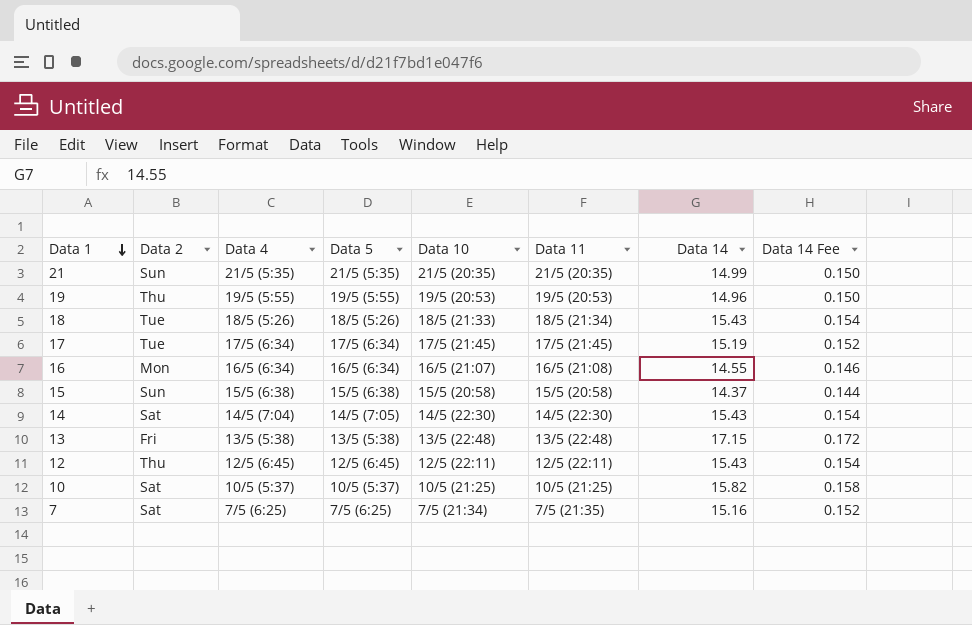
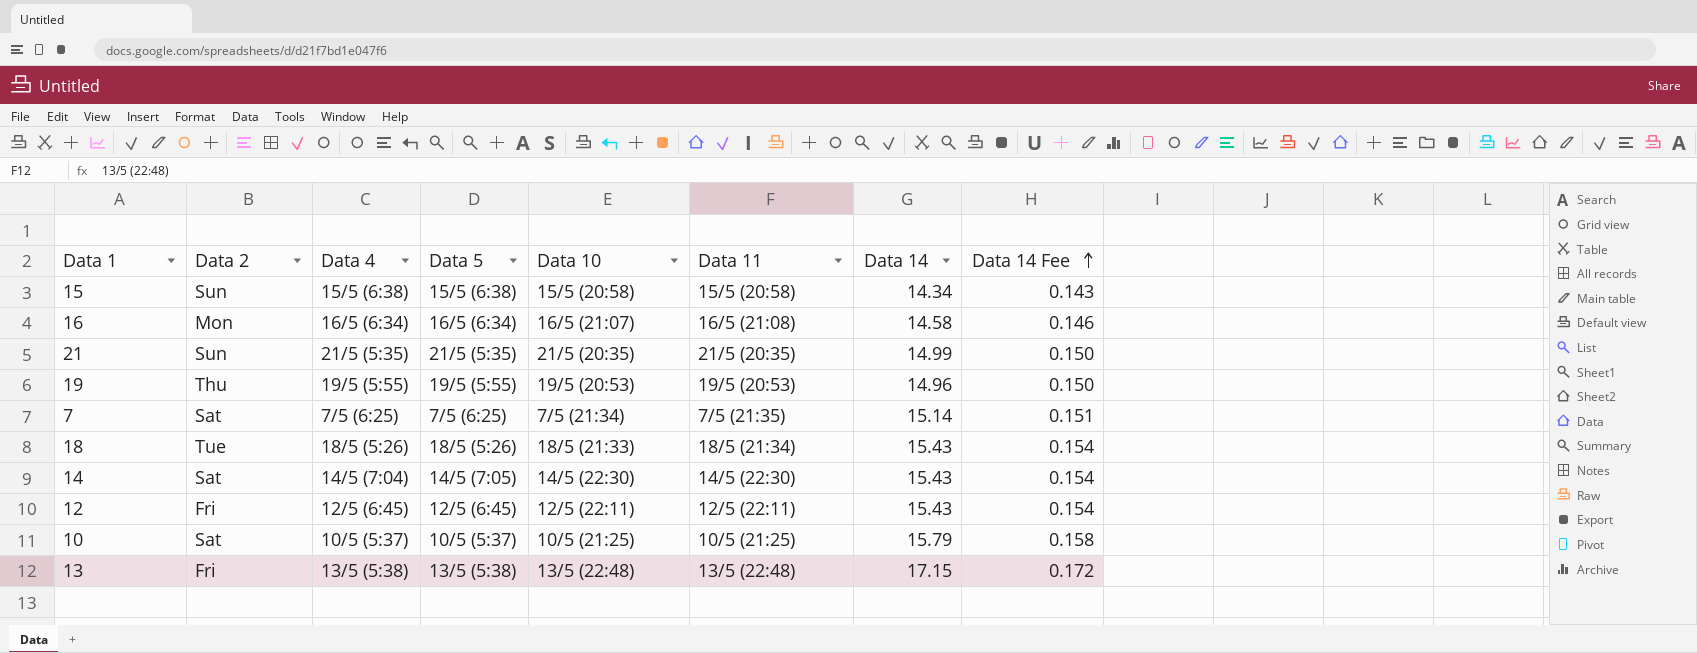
row order: Data 1 descending -> Data 14 Fee ascending
row 17: Tue | 17/5 (6:34) | 17/5 (6:34) | 17/5 (21:45) | 17/5 (21:45) | 15.19 | 0.152 -> none
15 | Data 14: 14.37 -> 14.34
15 | Data 14 Fee: 0.144 -> 0.143
16 | Data 14: 14.55 -> 14.58
7 | Data 14: 15.16 -> 15.14
7 | Data 14 Fee: 0.152 -> 0.151
12 | Data 2: Thu -> Fri
10 | Data 14: 15.82 -> 15.79

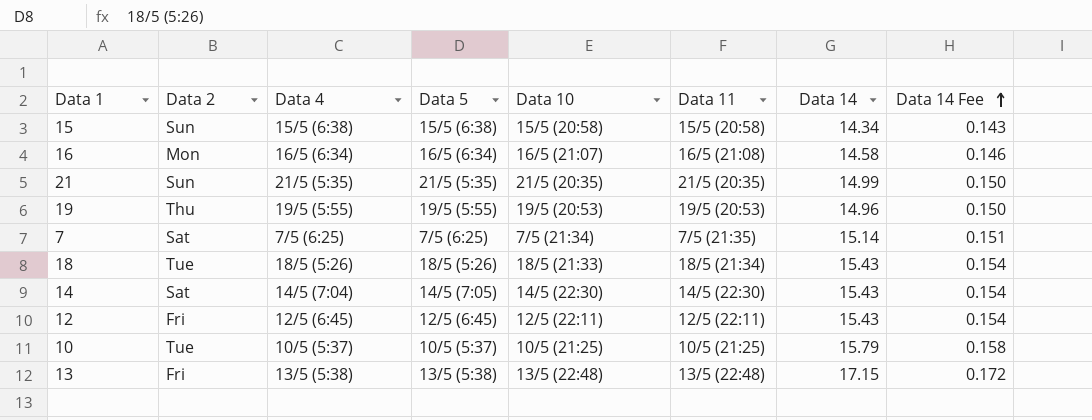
10 | Data 2: Sat -> Tue

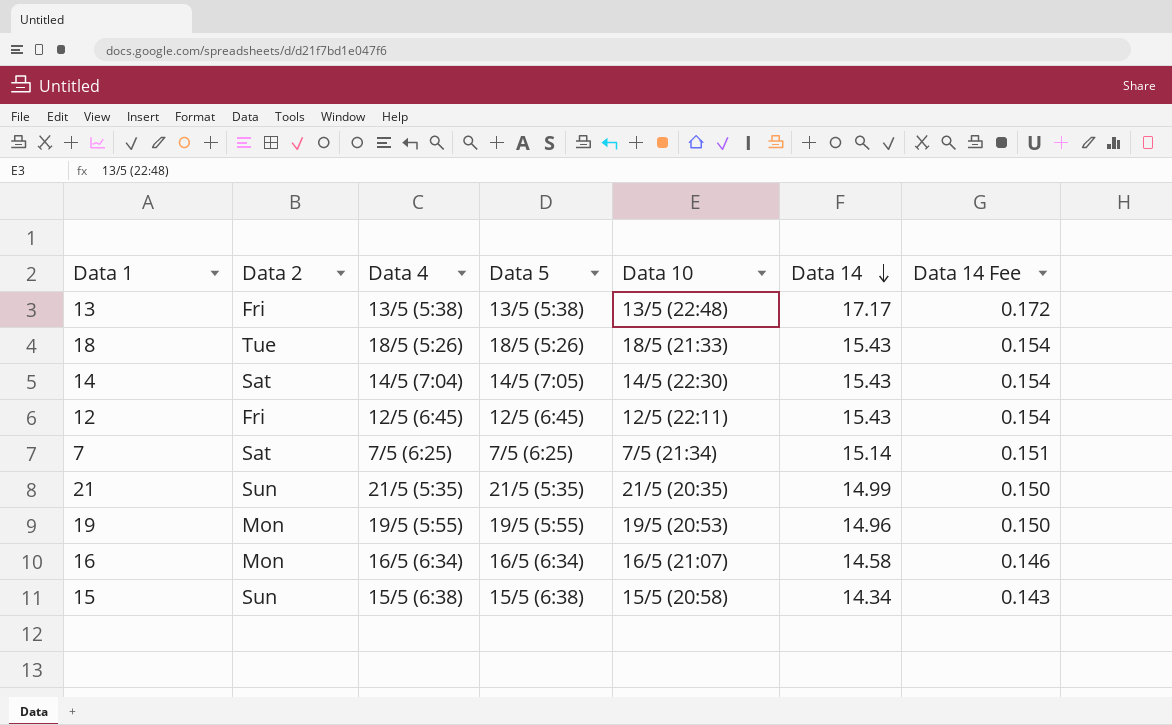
row order: Data 14 Fee ascending -> Data 14 descending
column Data 11 | position: 6 -> none
row 10: Tue | 10/5 (5:37) | 10/5 (5:37) | 10/5 (21:25) | 10/5 (21:25) | 15.79 | 0.158 -> none
13 | Data 14: 17.15 -> 17.17
19 | Data 2: Thu -> Mon

